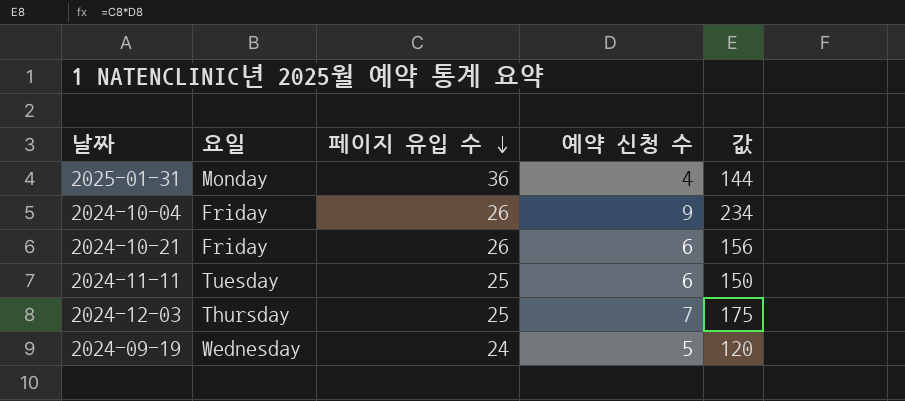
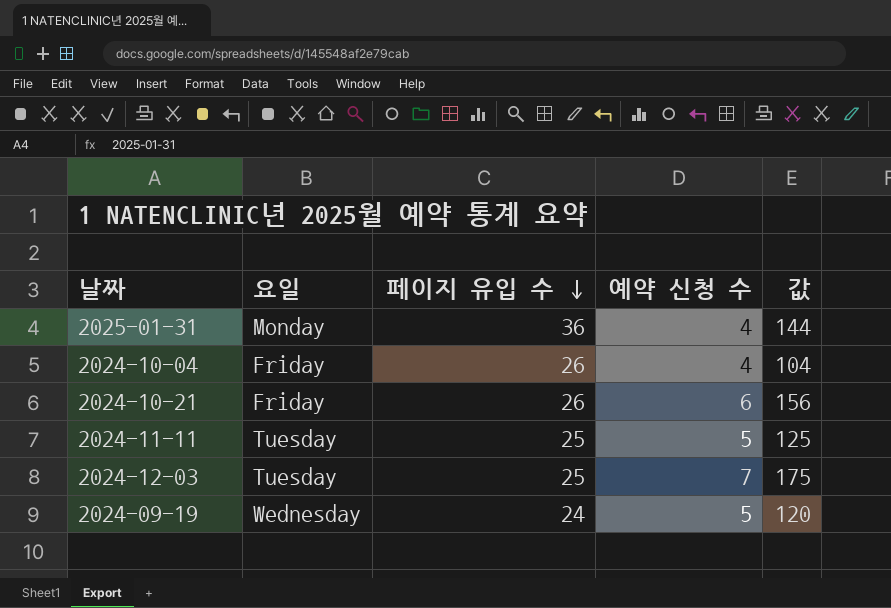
2024-10-04 | 예약 신청 수: 9 -> 4
2024-10-04 | 값: 234 -> 104
2024-11-11 | 예약 신청 수: 6 -> 5
2024-11-11 | 값: 150 -> 125
2024-12-03 | 요일: Thursday -> Tuesday

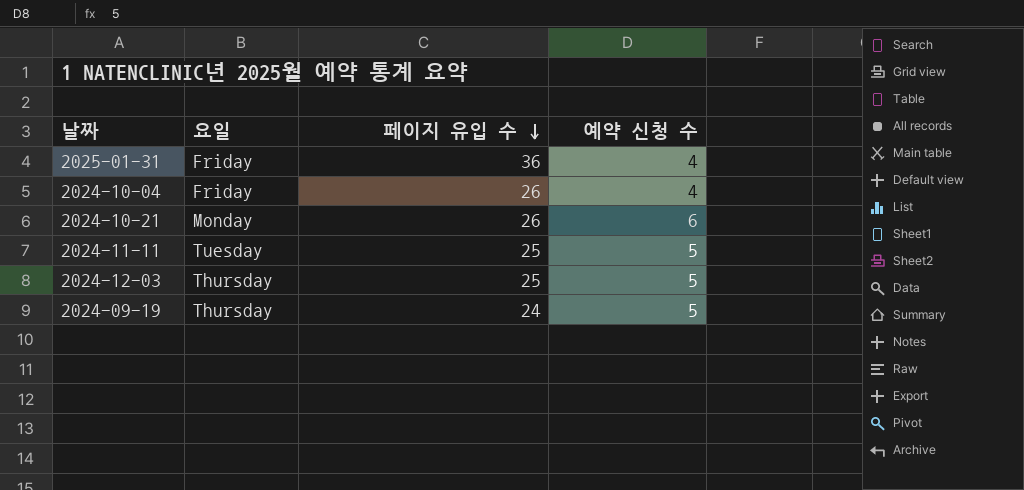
column 값 | formula: [페이지 유입 수] * [예약 신청 수] -> none
2025-01-31 | 요일: Monday -> Friday
2024-10-21 | 요일: Friday -> Monday
2024-12-03 | 요일: Tuesday -> Thursday
2024-12-03 | 예약 신청 수: 7 -> 5
2024-09-19 | 요일: Wednesday -> Thursday

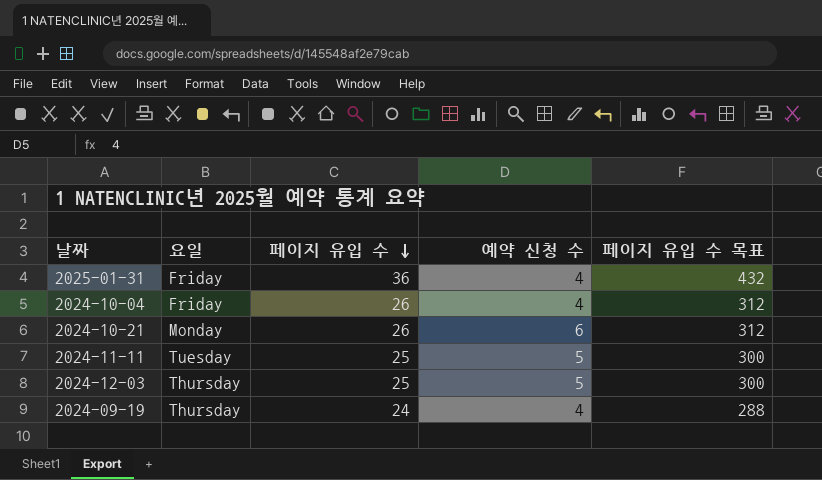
column 페이지 유입 수 목표 | formula: none -> [페이지 유입 수] * 12
2024-09-19 | 예약 신청 수: 5 -> 4

